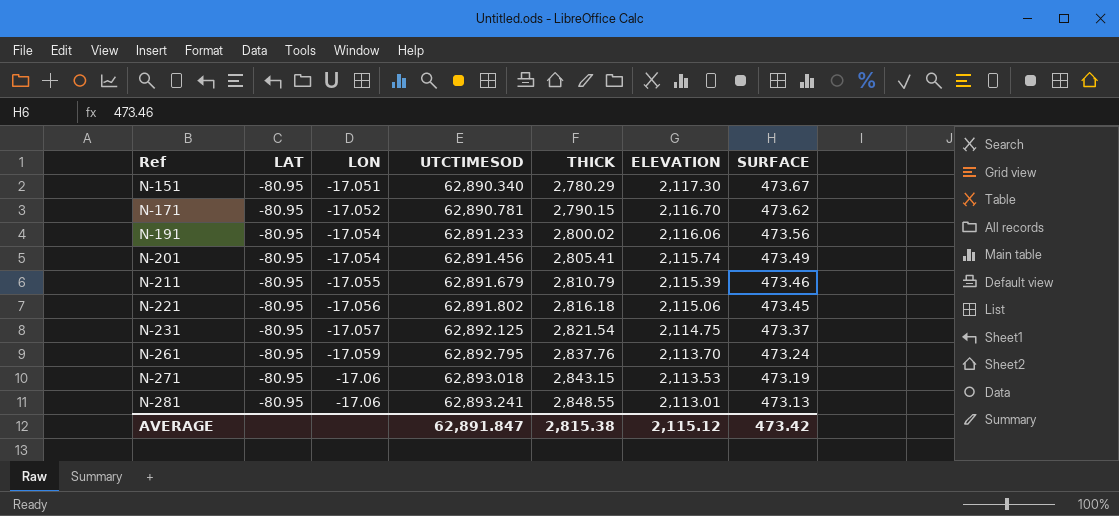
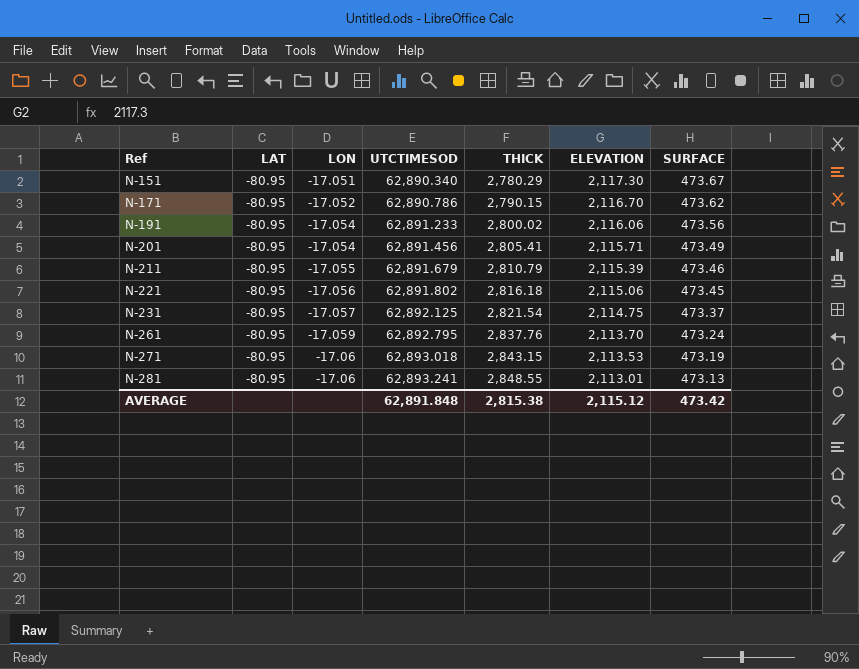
N-171 | UTCTIMESOD: 62,890.781 -> 62,890.786
N-201 | ELEVATION: 2,115.74 -> 2,115.71
AVERAGE | UTCTIMESOD: 62,891.847 -> 62,891.848

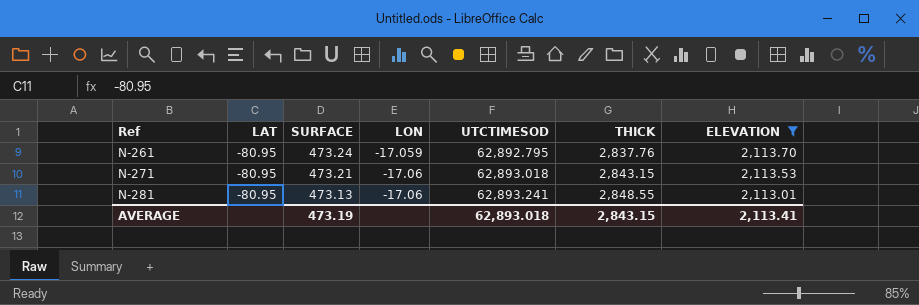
filter: none -> ELEVATION <= 2,113.70
column SURFACE | position: 7 -> 3
N-271 | SURFACE: 473.19 -> 473.21
AVERAGE | SURFACE: 473.42 -> 473.19
AVERAGE | UTCTIMESOD: 62,891.848 -> 62,893.018
AVERAGE | THICK: 2,815.38 -> 2,843.15
AVERAGE | ELEVATION: 2,115.12 -> 2,113.41

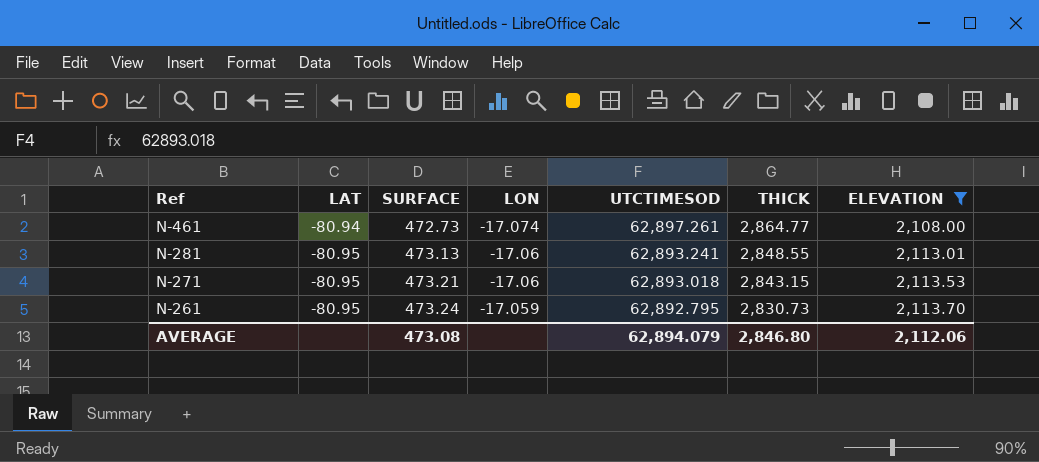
row order: Ref ascending -> Ref descending
row N-461: none -> -80.94 | 472.73 | -17.074 | 62,897.261 | 2,864.77 | 2,108.00
N-261 | THICK: 2,837.76 -> 2,830.73
AVERAGE | SURFACE: 473.19 -> 473.08
AVERAGE | UTCTIMESOD: 62,893.018 -> 62,894.079
AVERAGE | THICK: 2,843.15 -> 2,846.80
AVERAGE | ELEVATION: 2,113.41 -> 2,112.06

